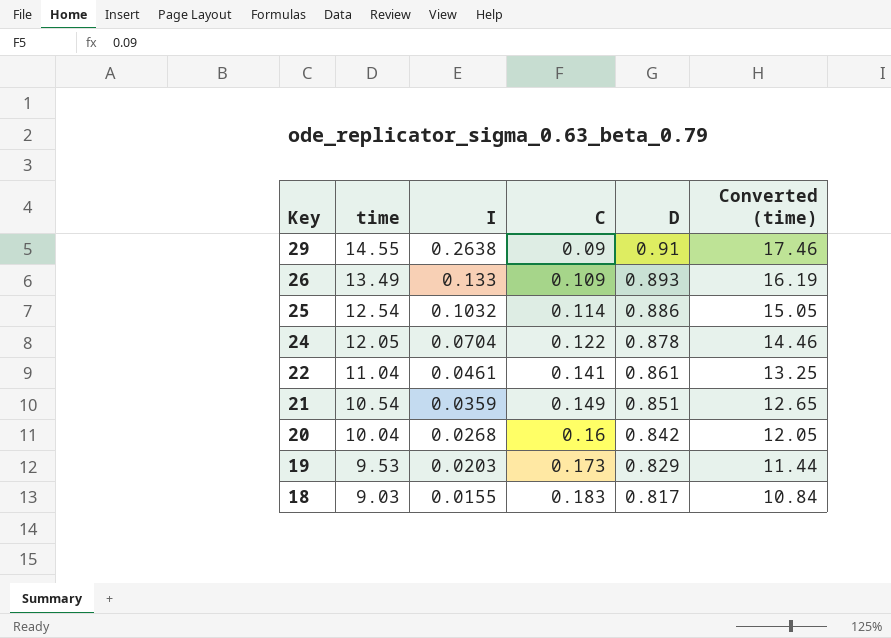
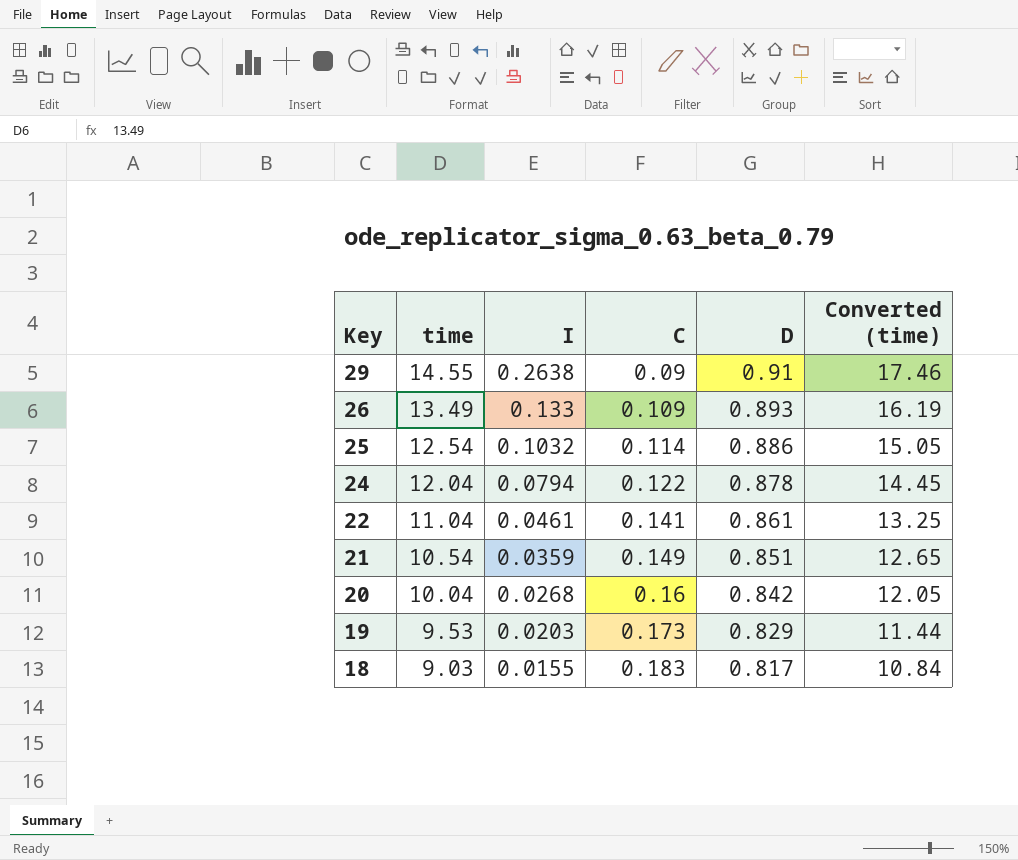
24 | time: 12.05 -> 12.04
24 | I: 0.0704 -> 0.0794
24 | Converted (time): 14.46 -> 14.45

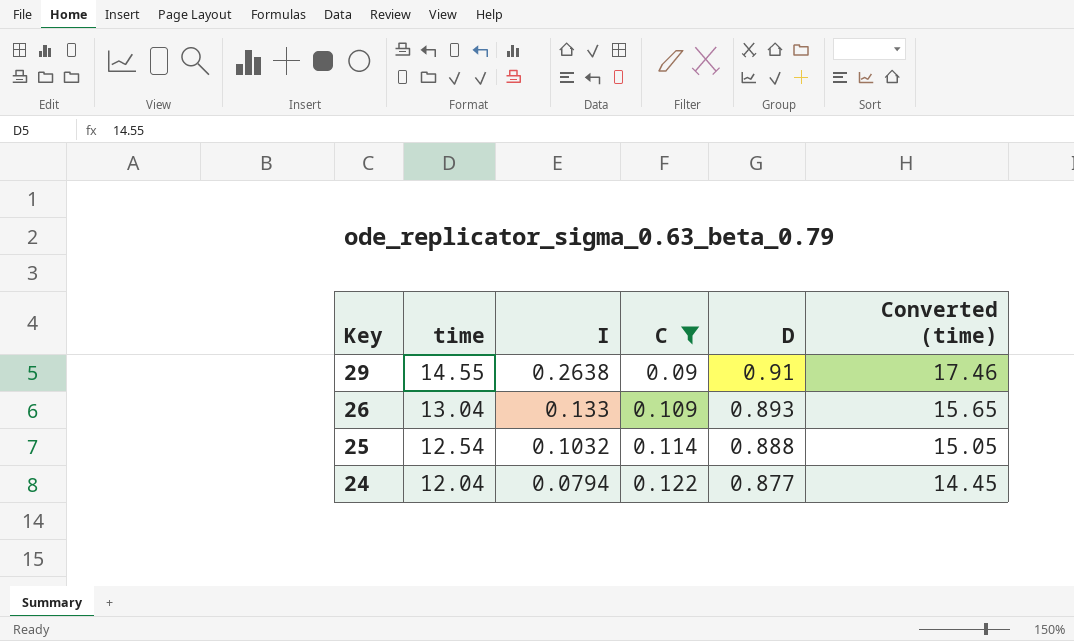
filter: none -> C <= 0.122
26 | time: 13.49 -> 13.04
26 | Converted (time): 16.19 -> 15.65
25 | D: 0.886 -> 0.888
24 | D: 0.878 -> 0.877

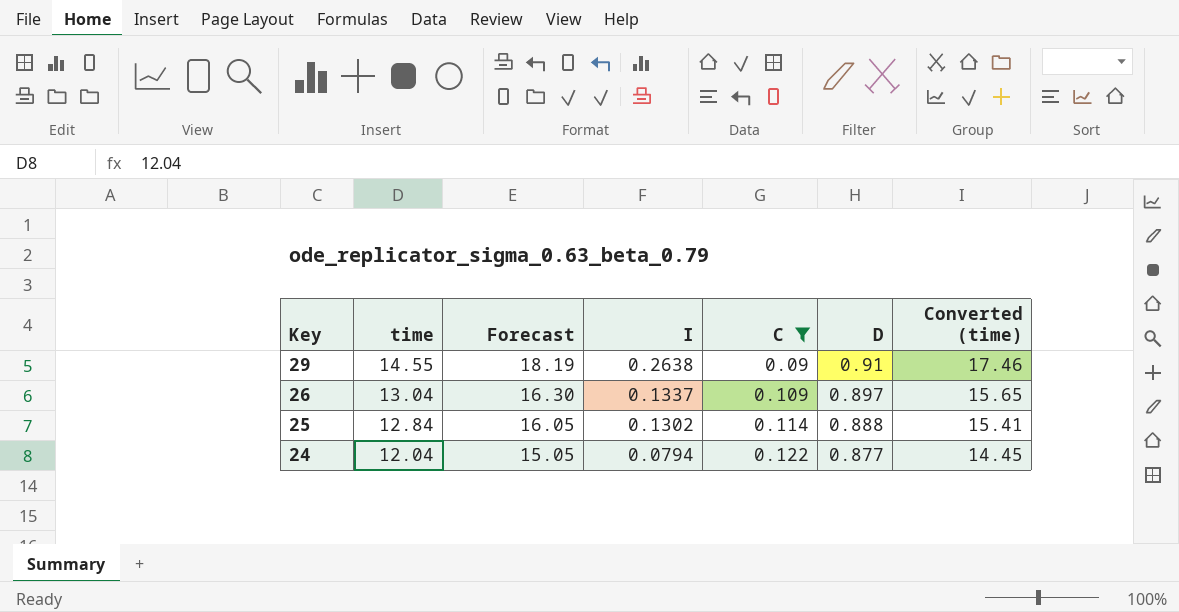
column Forecast | formula: none -> [time] * 1.25
26 | I: 0.133 -> 0.1337
26 | D: 0.893 -> 0.897
25 | time: 12.54 -> 12.84
25 | I: 0.1032 -> 0.1302
25 | Converted (time): 15.05 -> 15.41

